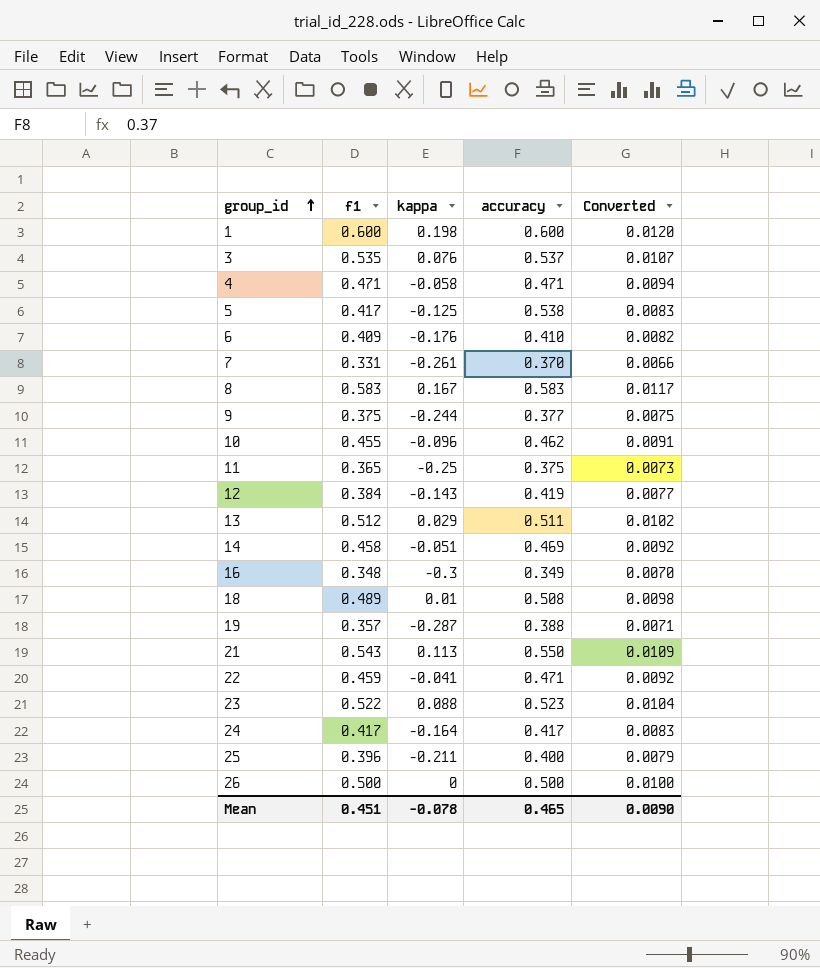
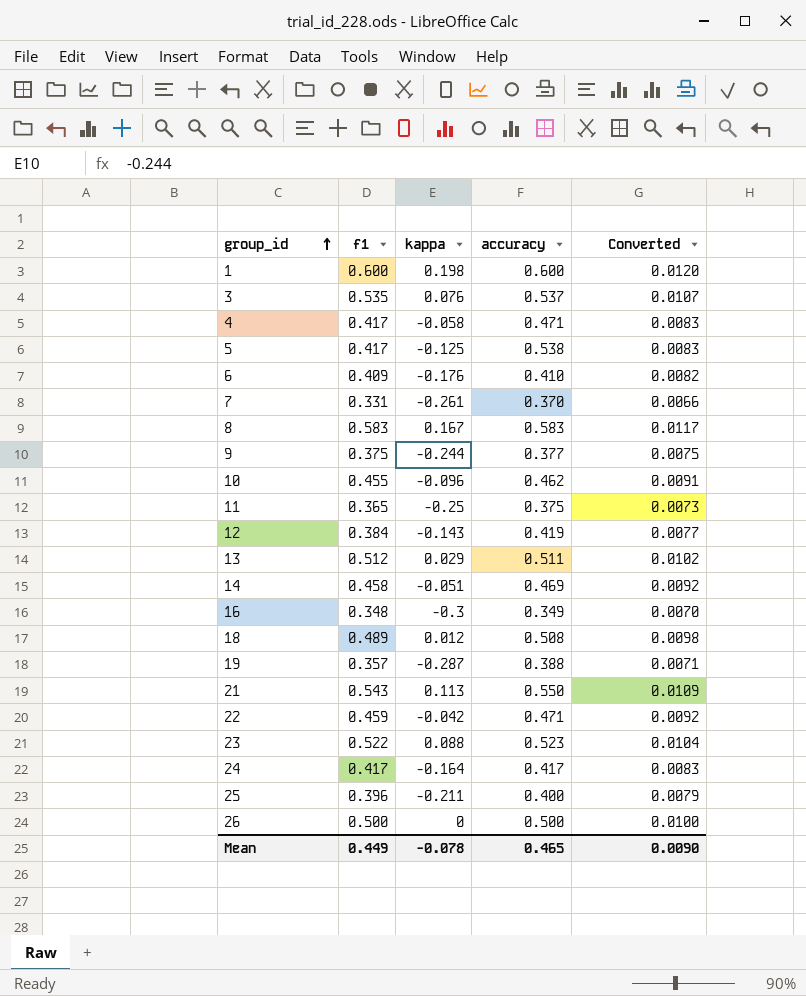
4 | f1: 0.471 -> 0.417
4 | Converted: 0.0094 -> 0.0083
18 | kappa: 0.01 -> 0.012
22 | kappa: -0.041 -> -0.042
Mean | f1: 0.451 -> 0.449

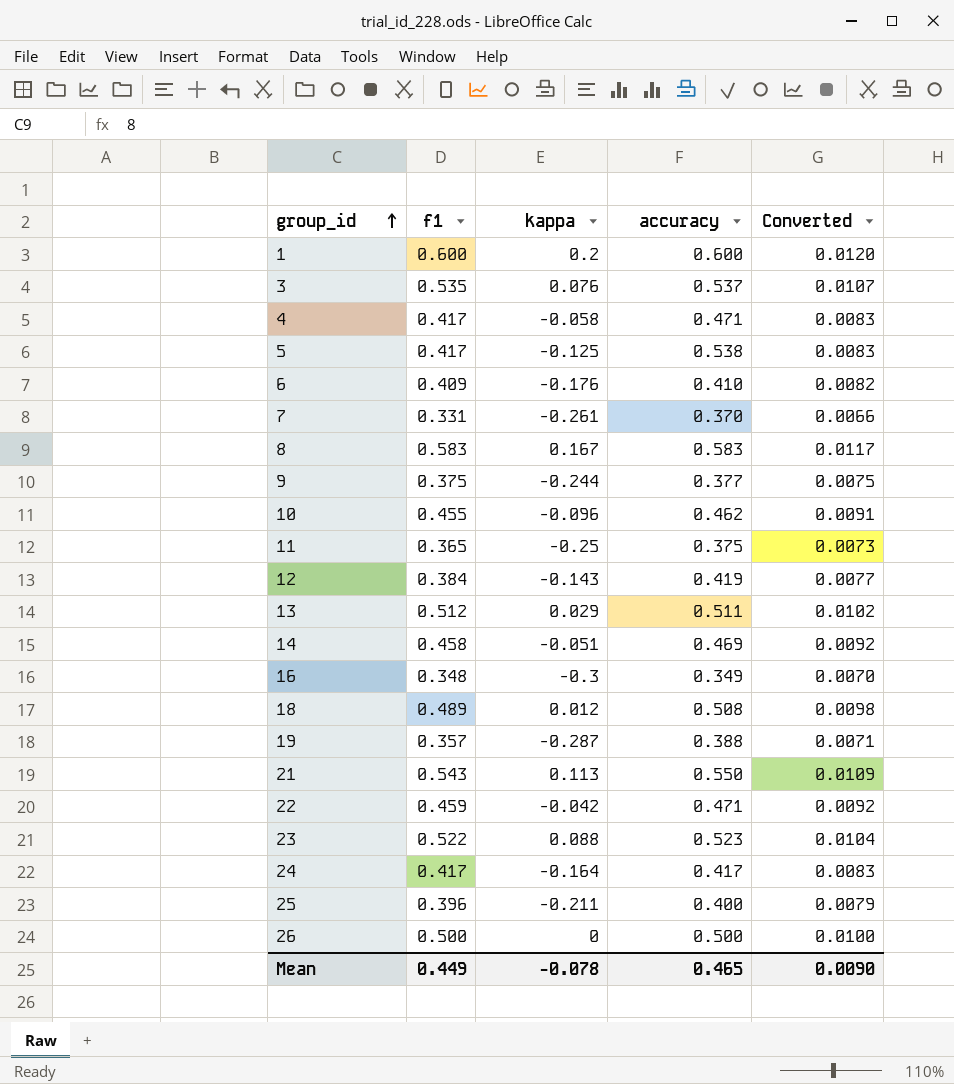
1 | kappa: 0.198 -> 0.2

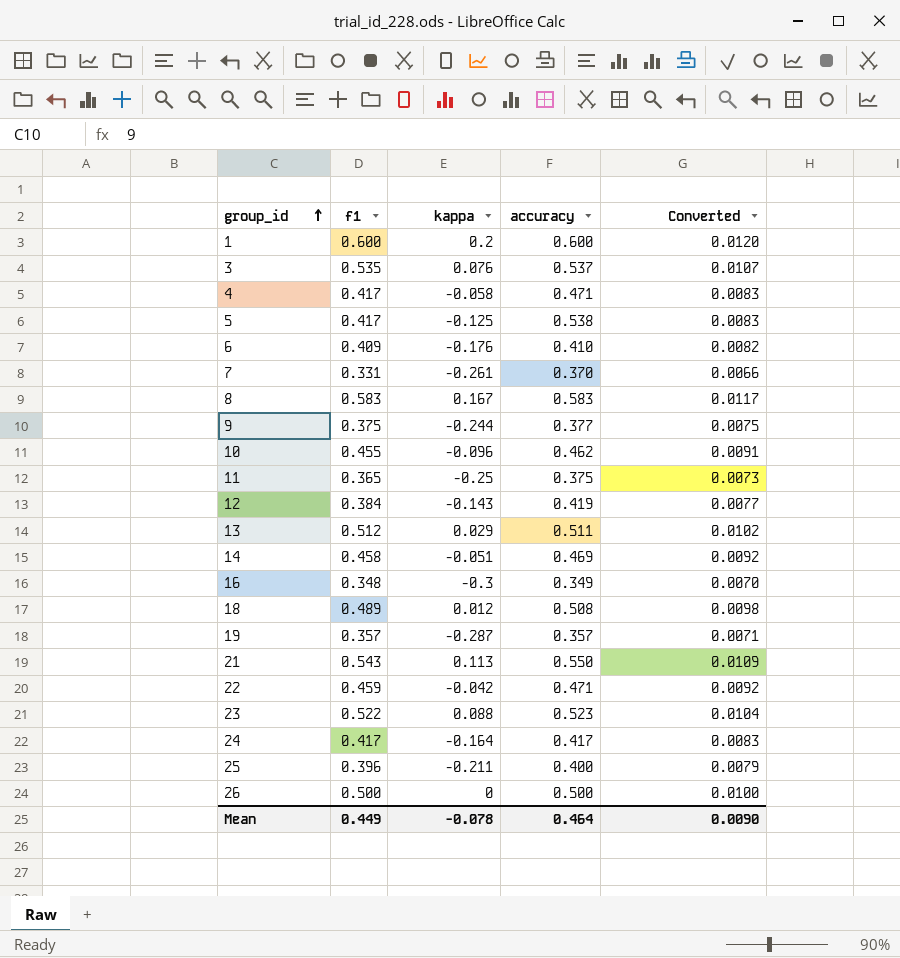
19 | accuracy: 0.388 -> 0.357
Mean | accuracy: 0.465 -> 0.464

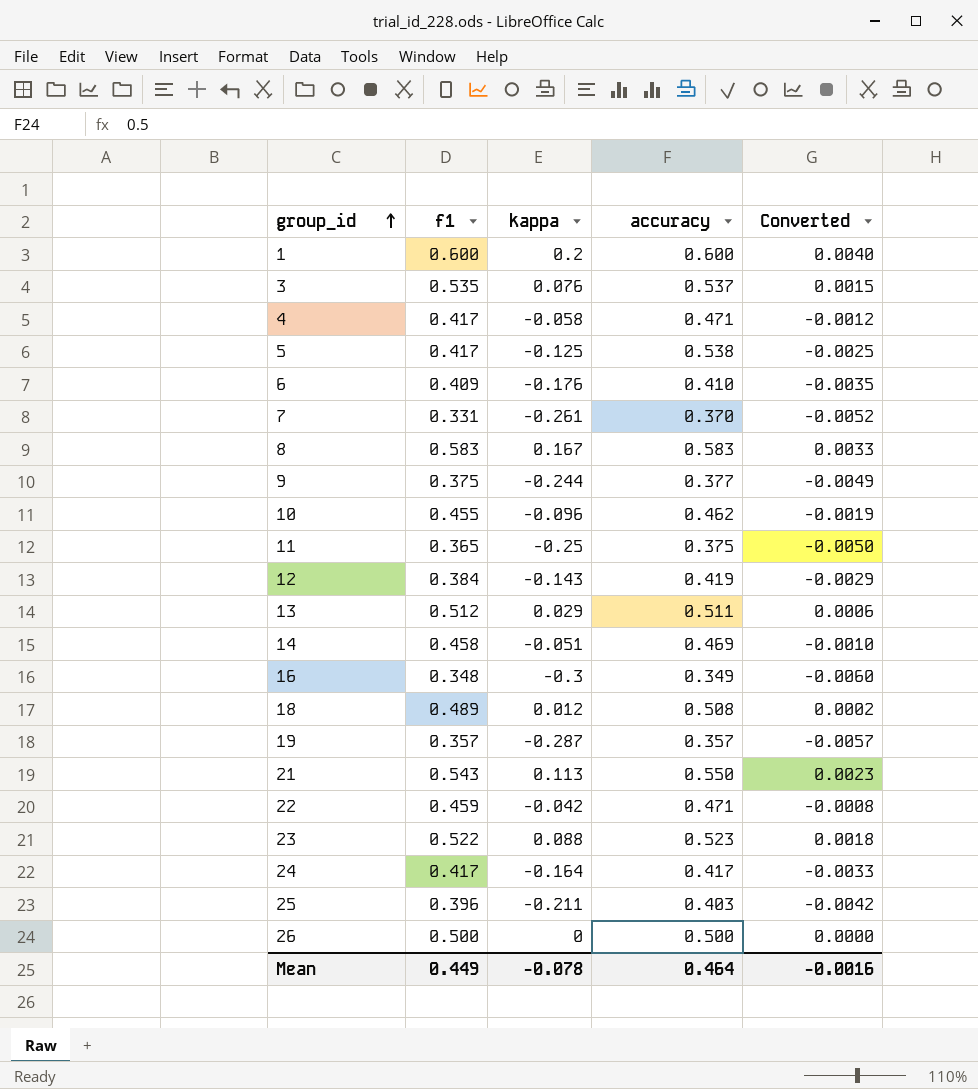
column Converted | formula: [f1] * 0.02 -> [kappa] * 0.02
25 | accuracy: 0.400 -> 0.403
Mean | Converted: 0.0090 -> -0.0016

